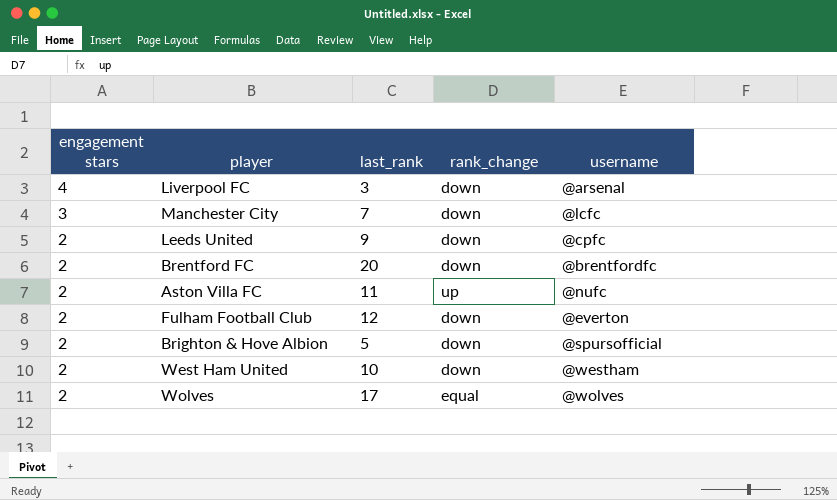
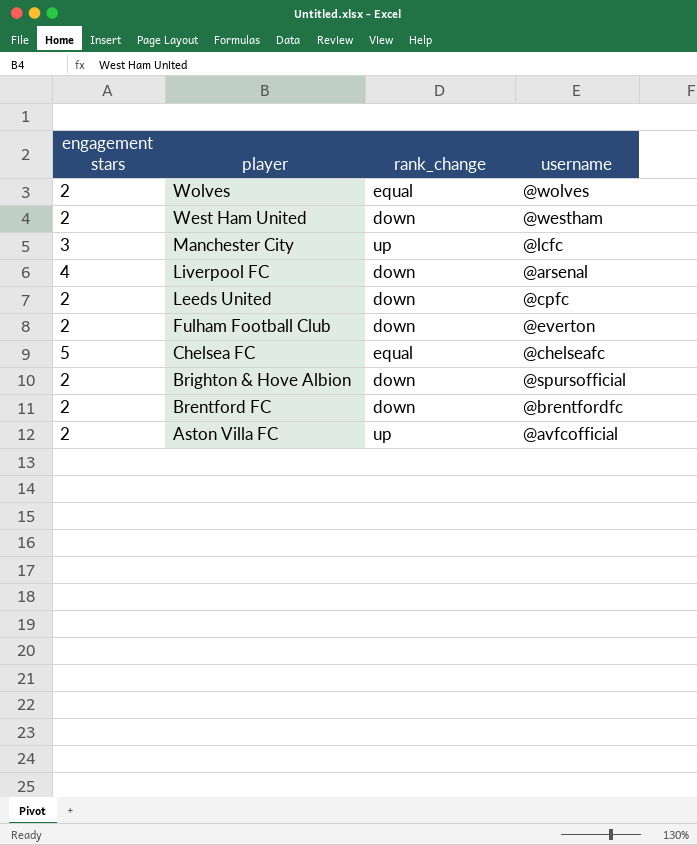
row order: engagement stars descending -> player descending
column last_rank | position: 3 -> none
Manchester City | rank_change: down -> up
row Chelsea FC: none -> 5 | equal | @chelseafc
Aston Villa FC | username: @nufc -> @avfcofficial

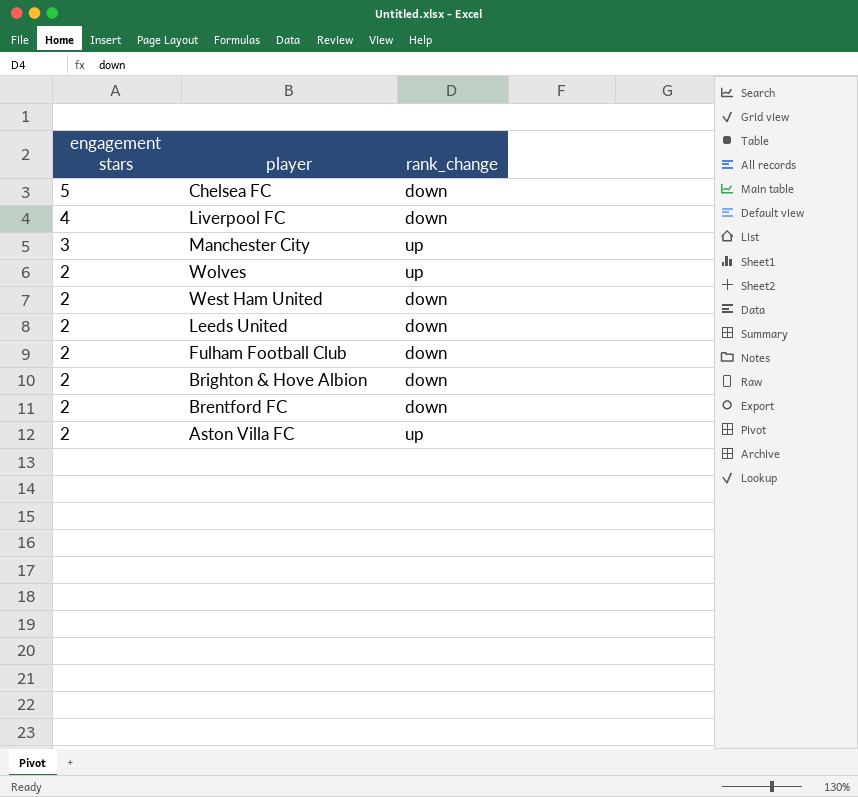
row order: player descending -> engagement stars descending
column username | position: 4 -> none
Chelsea FC | rank_change: equal -> down
Wolves | rank_change: equal -> up

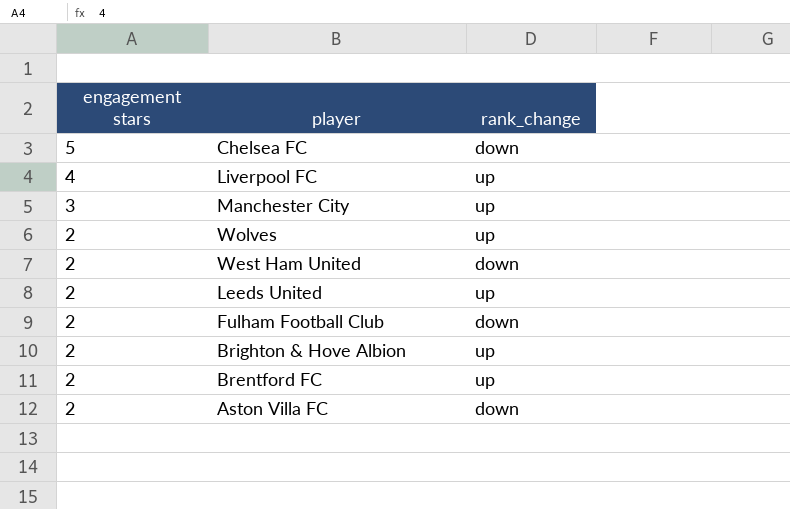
Liverpool FC | rank_change: down -> up
Leeds United | rank_change: down -> up
Brighton & Hove Albion | rank_change: down -> up
Brentford FC | rank_change: down -> up
Aston Villa FC | rank_change: up -> down

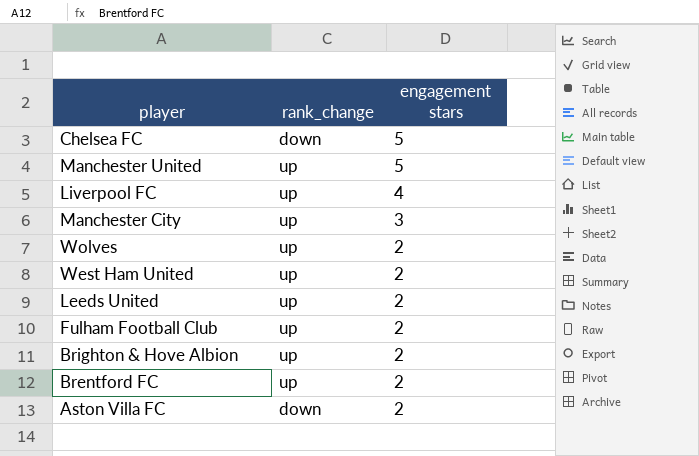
column engagement stars | position: 1 -> 3
row Manchester United: none -> up | 5
West Ham United | rank_change: down -> up
Fulham Football Club | rank_change: down -> up

